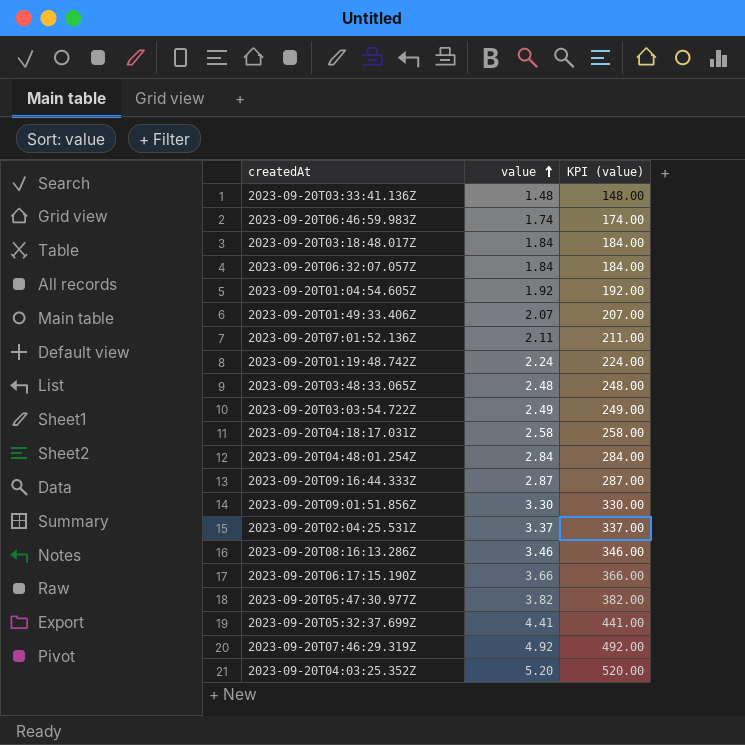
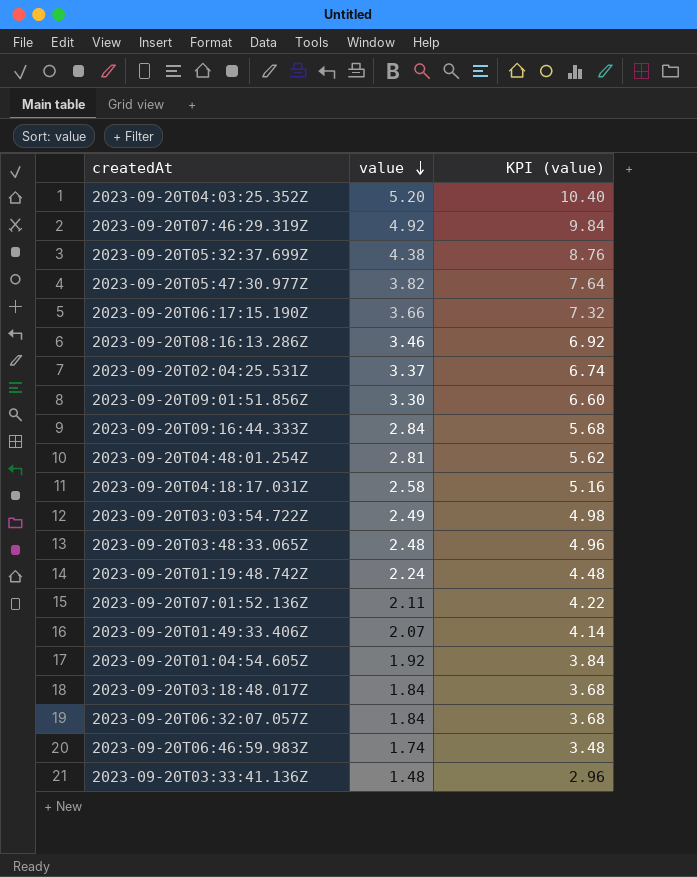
row order: value ascending -> value descending
column KPI (value) | formula: [value] * 100 -> [value] * 2
2023-09-20T05:32:37.699Z | value: 4.41 -> 4.38
2023-09-20T09:16:44.333Z | value: 2.87 -> 2.84
2023-09-20T04:48:01.254Z | value: 2.84 -> 2.81

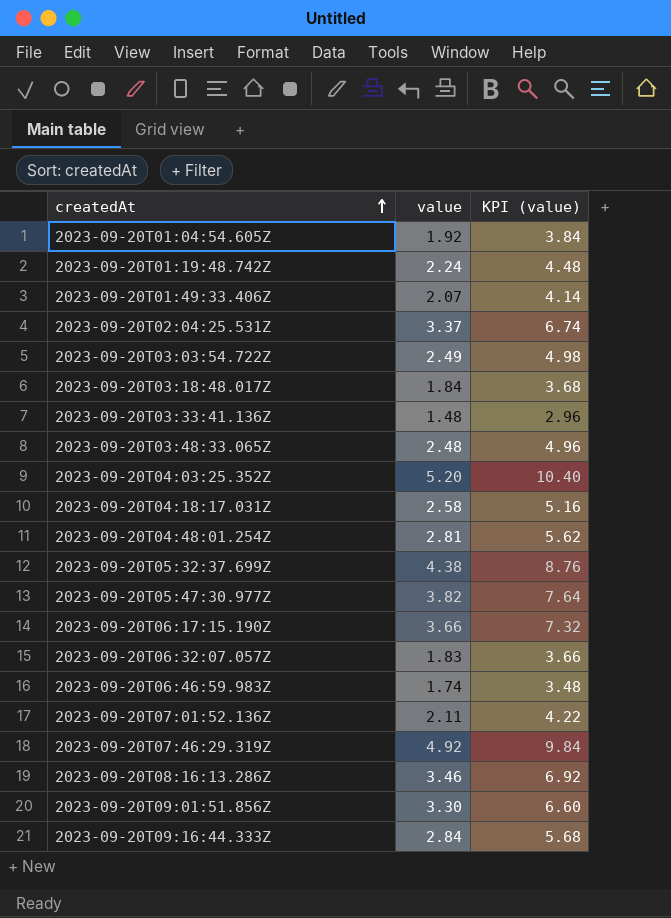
row order: value descending -> createdAt ascending
2023-09-20T06:32:07.057Z | value: 1.84 -> 1.83
2023-09-20T06:32:07.057Z | KPI (value): 3.68 -> 3.66

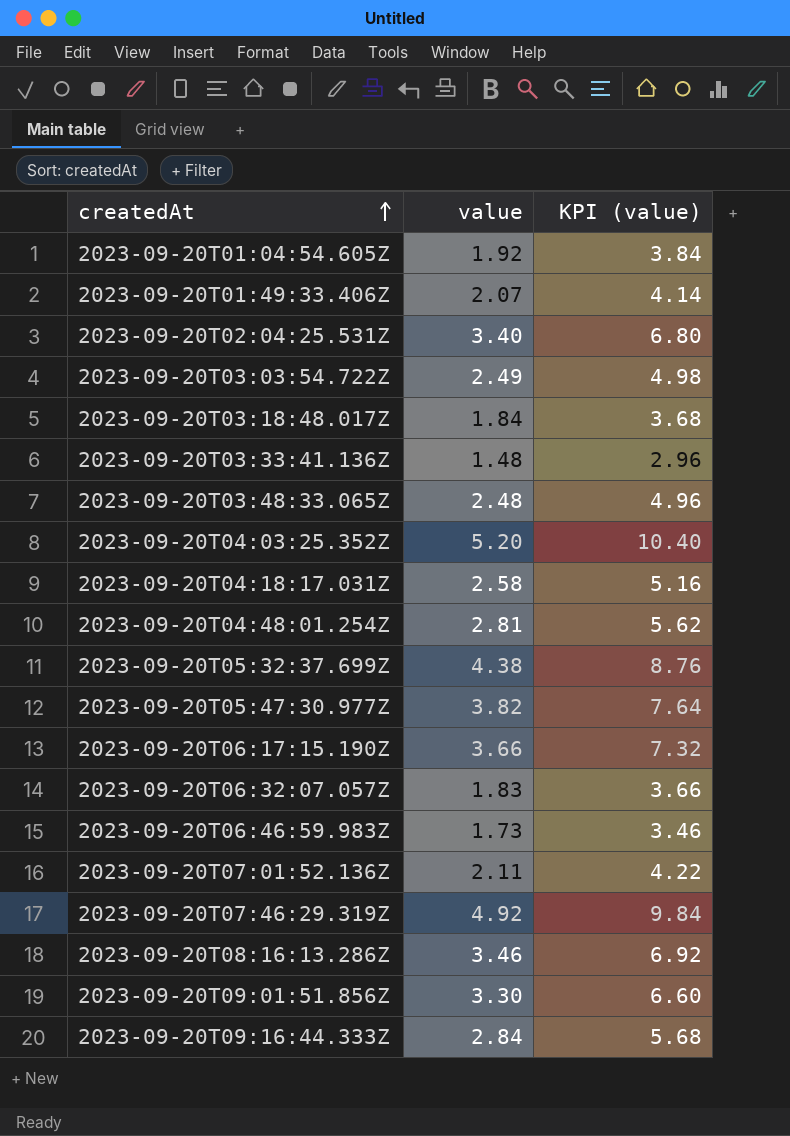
row 2023-09-20T01:19:48.742Z: 2.24 | 4.48 -> none
2023-09-20T02:04:25.531Z | value: 3.37 -> 3.40
2023-09-20T02:04:25.531Z | KPI (value): 6.74 -> 6.80
2023-09-20T06:46:59.983Z | value: 1.74 -> 1.73
2023-09-20T06:46:59.983Z | KPI (value): 3.48 -> 3.46

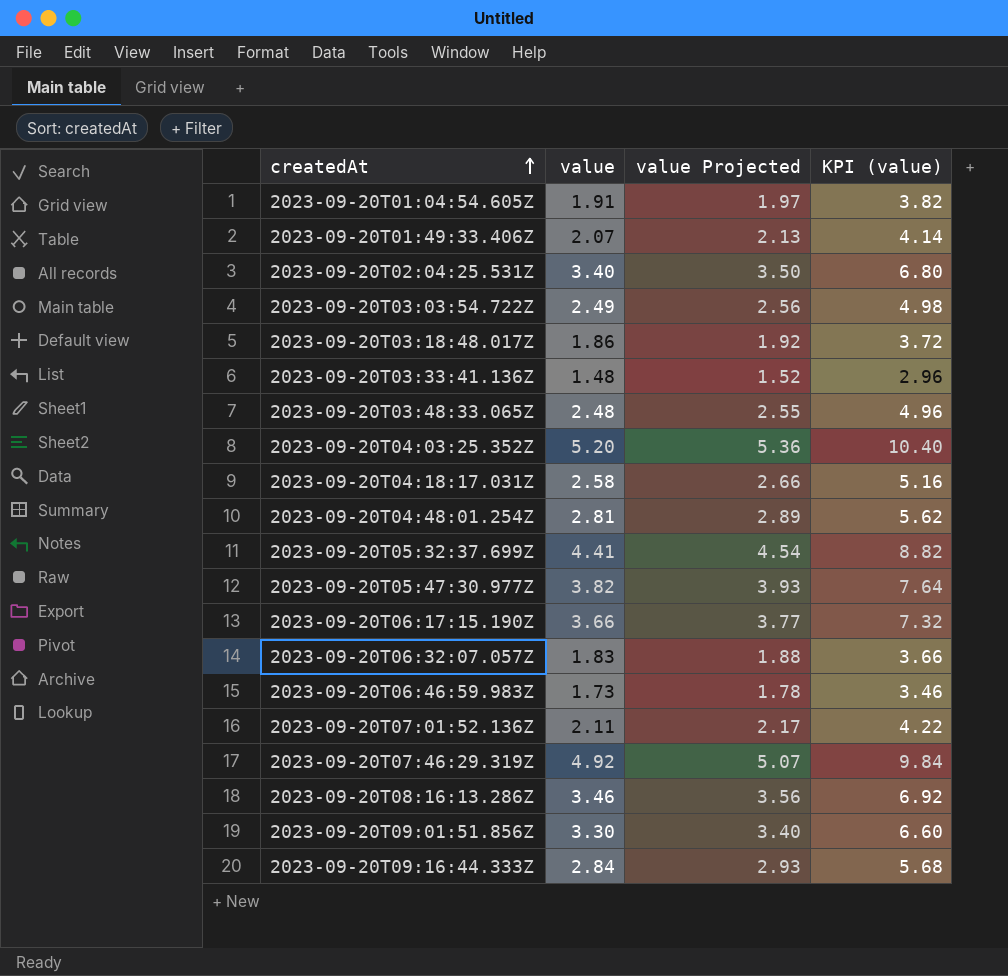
column value Projected | formula: none -> [value] * 1.03
2023-09-20T01:04:54.605Z | value: 1.92 -> 1.91
2023-09-20T01:04:54.605Z | KPI (value): 3.84 -> 3.82
2023-09-20T03:18:48.017Z | value: 1.84 -> 1.86
2023-09-20T03:18:48.017Z | KPI (value): 3.68 -> 3.72
2023-09-20T05:32:37.699Z | value: 4.38 -> 4.41
2023-09-20T05:32:37.699Z | KPI (value): 8.76 -> 8.82

